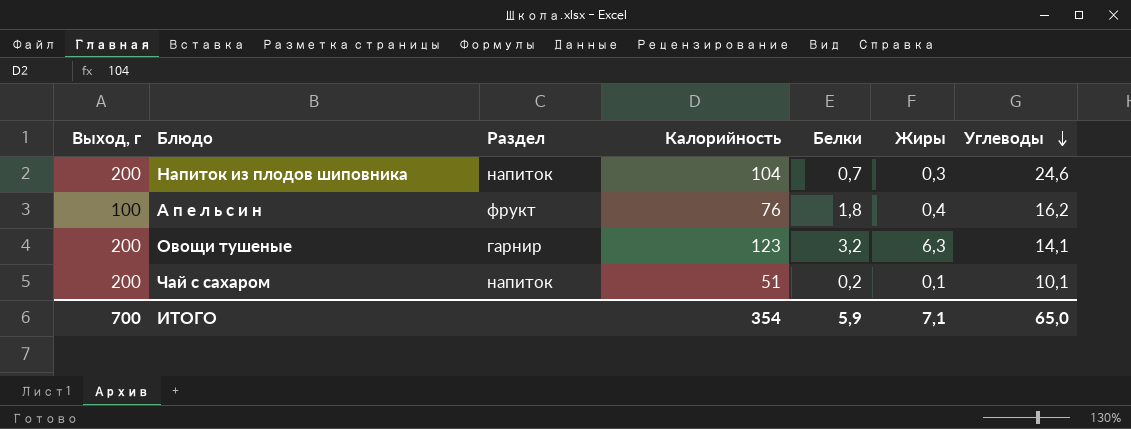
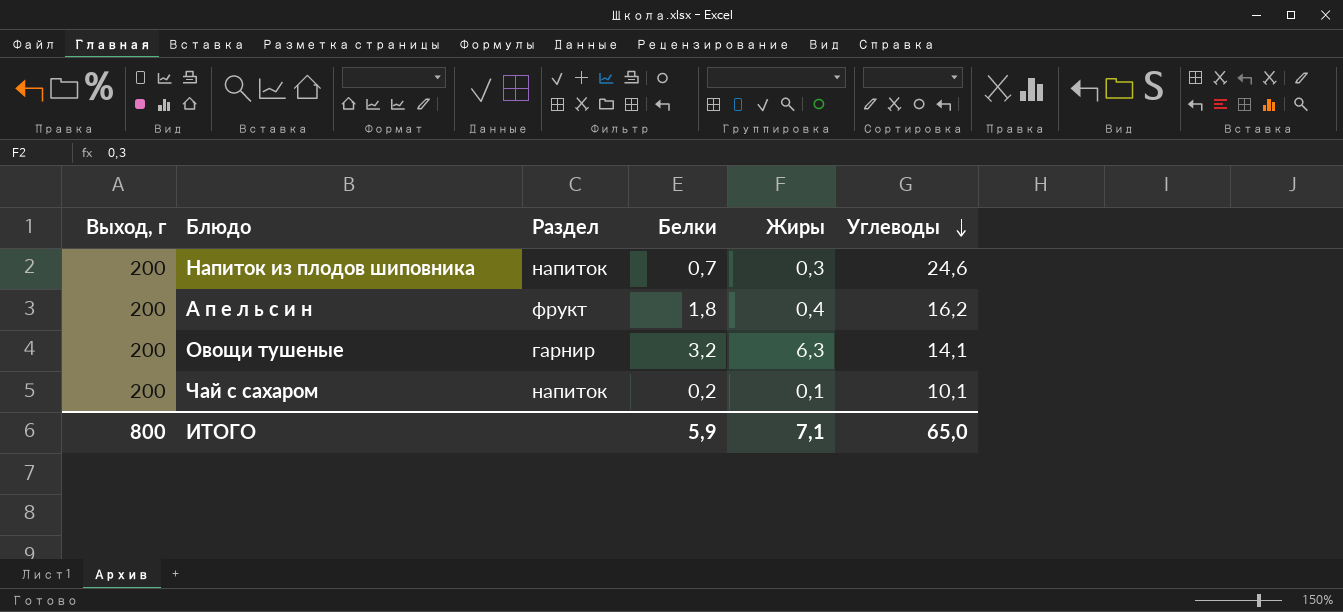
column Калорийность | position: 4 -> none
А п е л ь с и н | Выход, г: 100 -> 200
ИТОГО | Выход, г: 700 -> 800

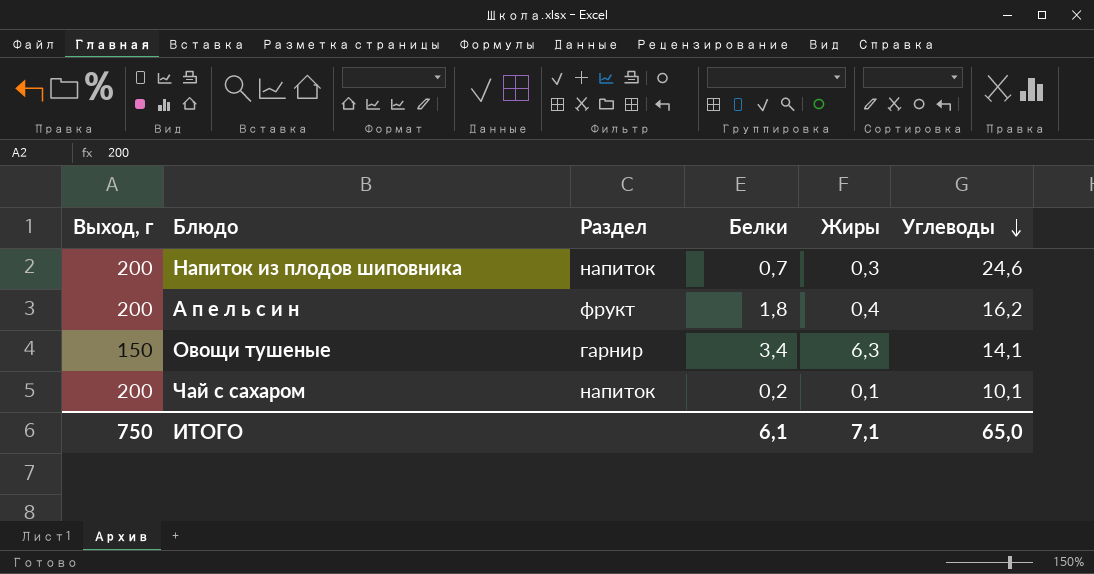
Овощи тушеные | Выход, г: 200 -> 150
Овощи тушеные | Белки: 3,2 -> 3,4
ИТОГО | Выход, г: 800 -> 750
ИТОГО | Белки: 5,9 -> 6,1

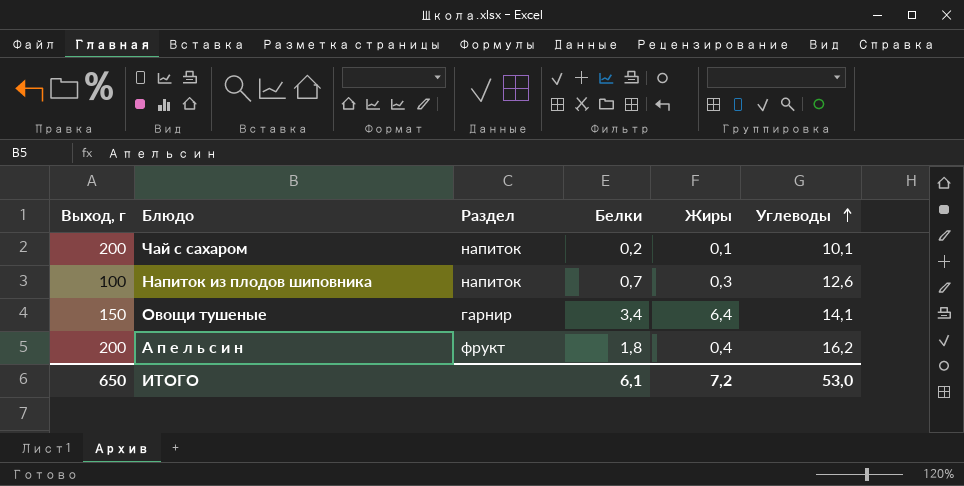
row order: Углеводы descending -> Углеводы ascending
Напиток из плодов шиповника | Выход, г: 200 -> 100
Напиток из плодов шиповника | Углеводы: 24,6 -> 12,6
Овощи тушеные | Жиры: 6,3 -> 6,4
ИТОГО | Выход, г: 750 -> 650
ИТОГО | Жиры: 7,1 -> 7,2
ИТОГО | Углеводы: 65,0 -> 53,0

